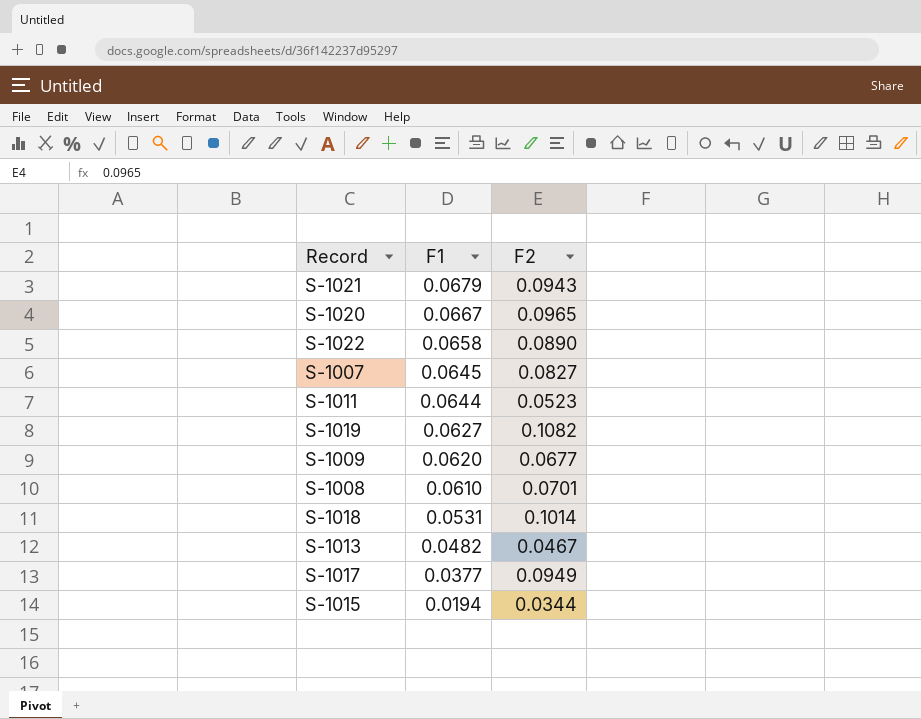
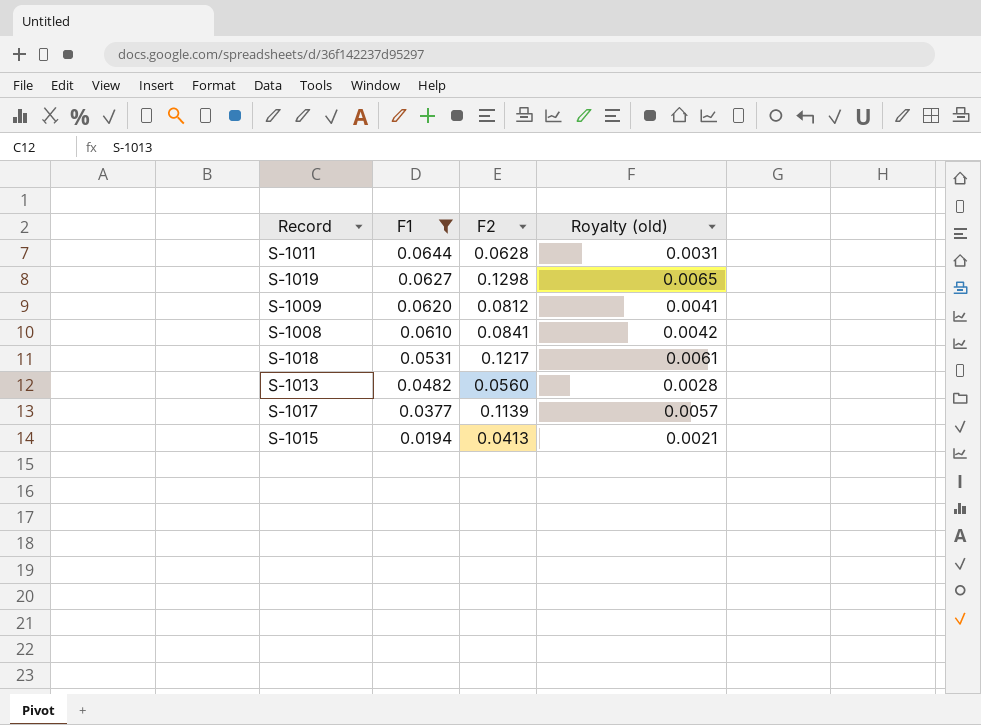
filter: none -> F1 <= 0.0644
column Royalty (old) | formula: none -> [F2] * 0.05
S-1011 | F2: 0.0523 -> 0.0628
S-1019 | F2: 0.1082 -> 0.1298
S-1009 | F2: 0.0677 -> 0.0812
S-1008 | F2: 0.0701 -> 0.0841
S-1018 | F2: 0.1014 -> 0.1217
S-1013 | F2: 0.0467 -> 0.0560
S-1017 | F2: 0.0949 -> 0.1139
S-1015 | F2: 0.0344 -> 0.0413

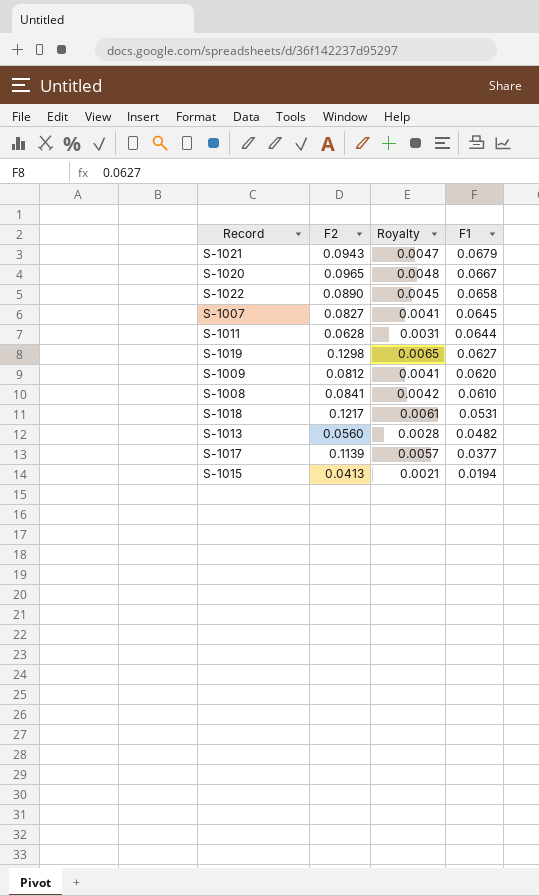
filter: F1 <= 0.0644 -> none
column name: Royalty (old) -> Royalty
column F1 | position: 2 -> 4

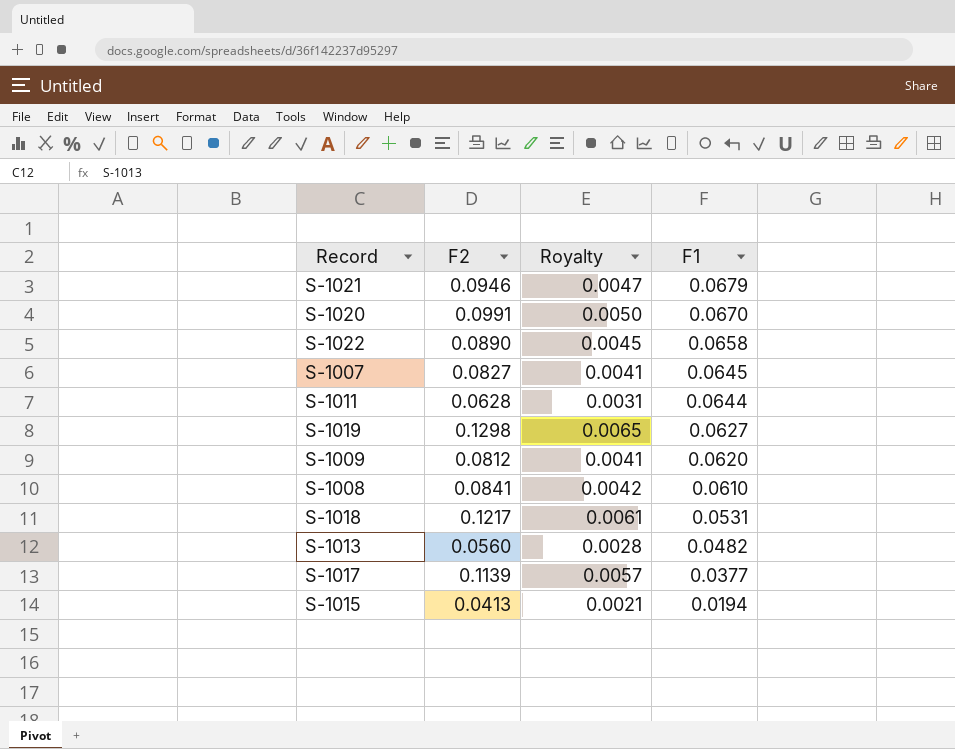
S-1021 | F2: 0.0943 -> 0.0946
S-1020 | F2: 0.0965 -> 0.0991
S-1020 | Royalty: 0.0048 -> 0.0050
S-1020 | F1: 0.0667 -> 0.0670

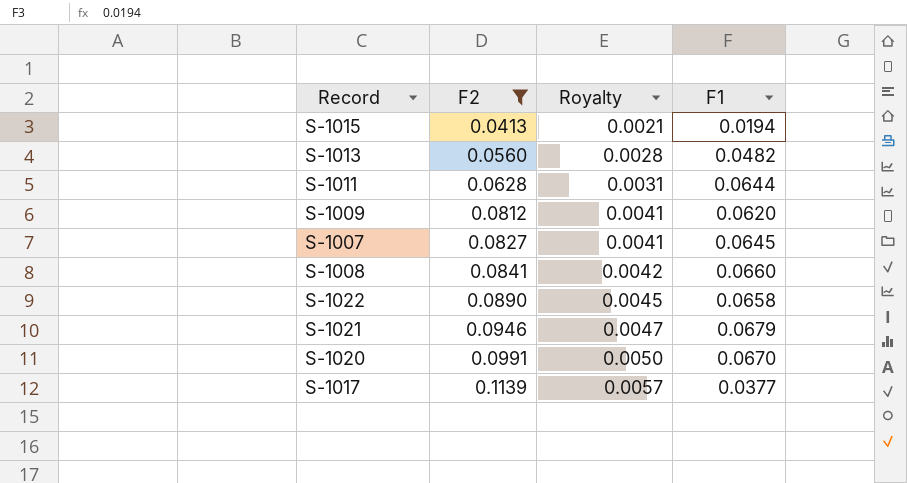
filter: none -> F2 <= 0.1139
row order: F1 descending -> F2 ascending
S-1008 | F1: 0.0610 -> 0.0660

